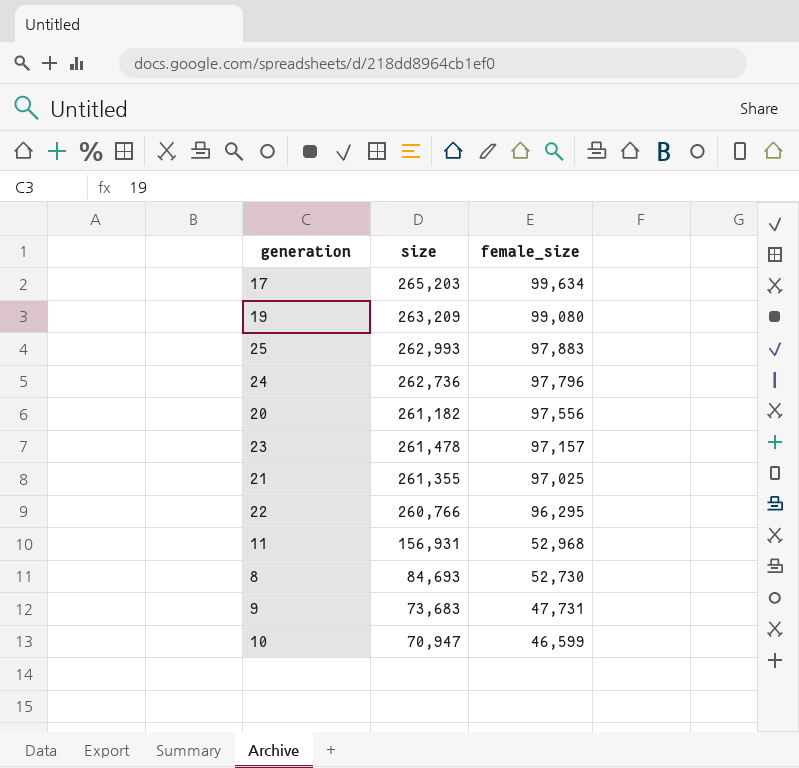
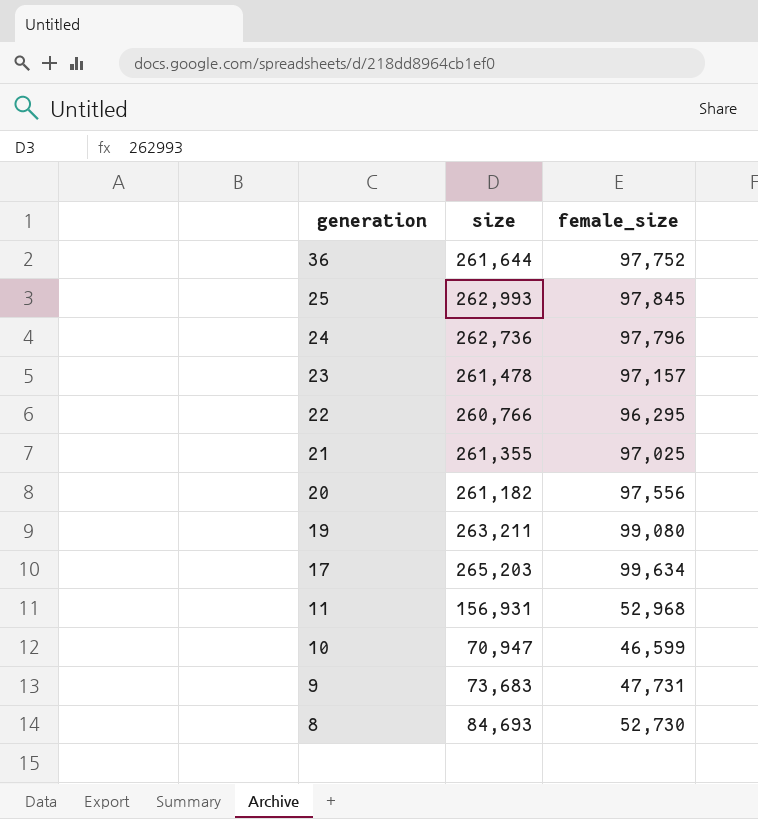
row order: female_size descending -> generation descending
row 36: none -> 261,644 | 97,752
25 | female_size: 97,883 -> 97,845
19 | size: 263,209 -> 263,211

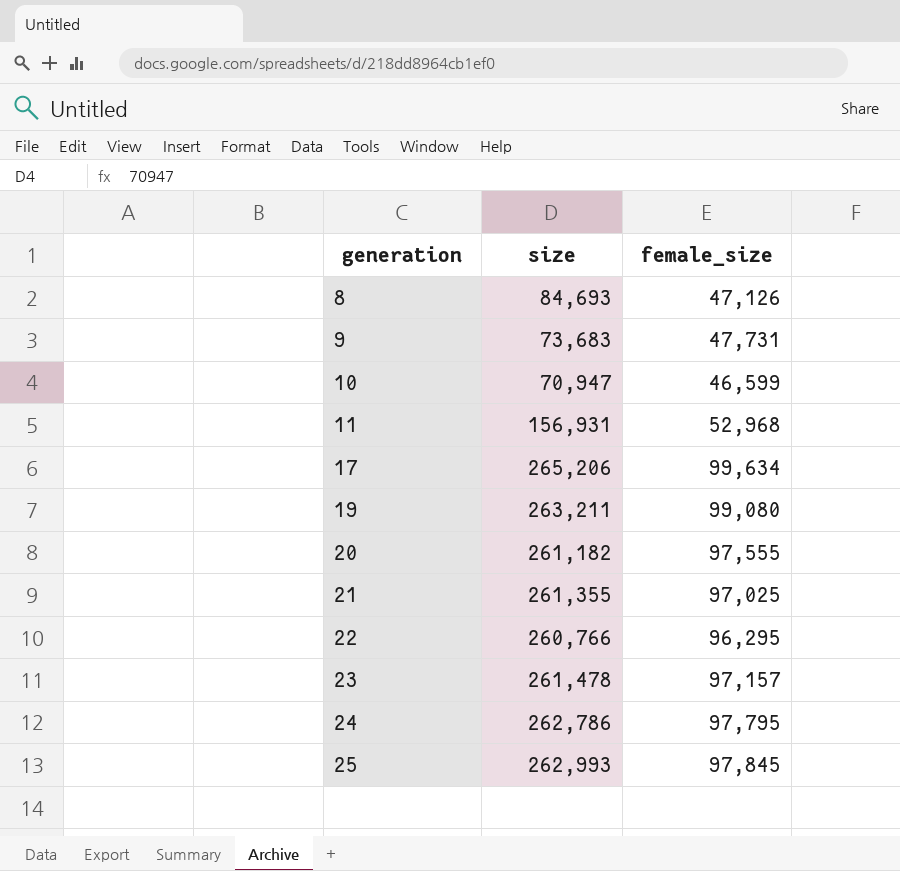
row order: generation descending -> generation ascending
row 36: 261,644 | 97,752 -> none
8 | female_size: 52,730 -> 47,126
17 | size: 265,203 -> 265,206
20 | female_size: 97,556 -> 97,555
24 | size: 262,736 -> 262,786
24 | female_size: 97,796 -> 97,795

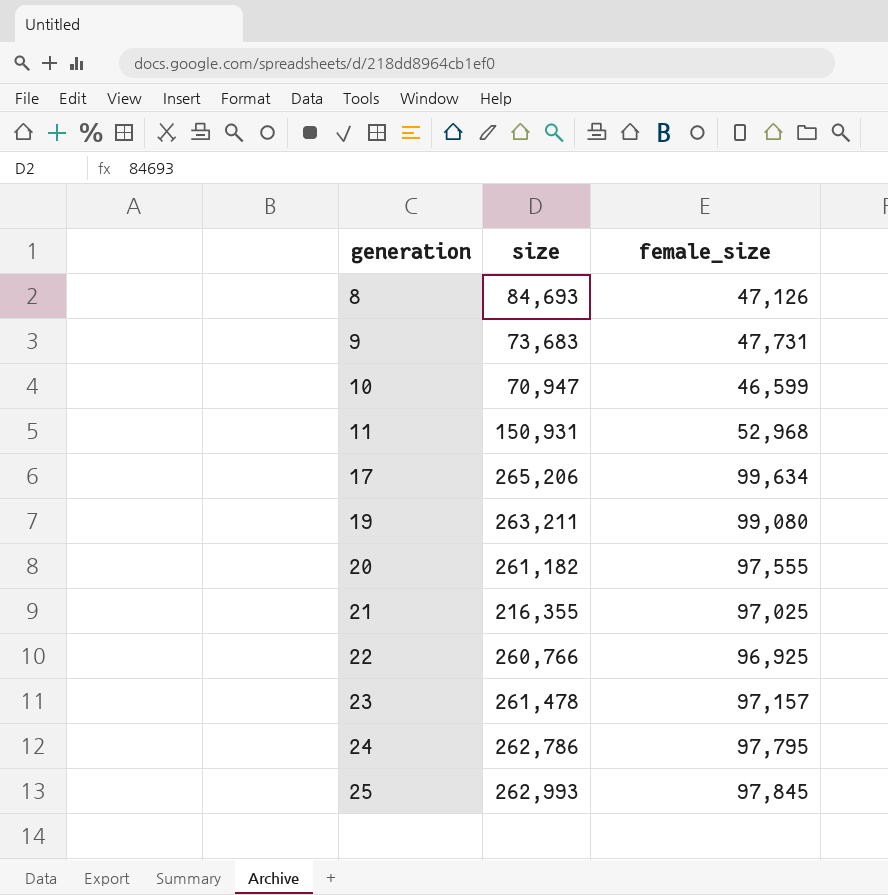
11 | size: 156,931 -> 150,931
21 | size: 261,355 -> 216,355
22 | female_size: 96,295 -> 96,925

